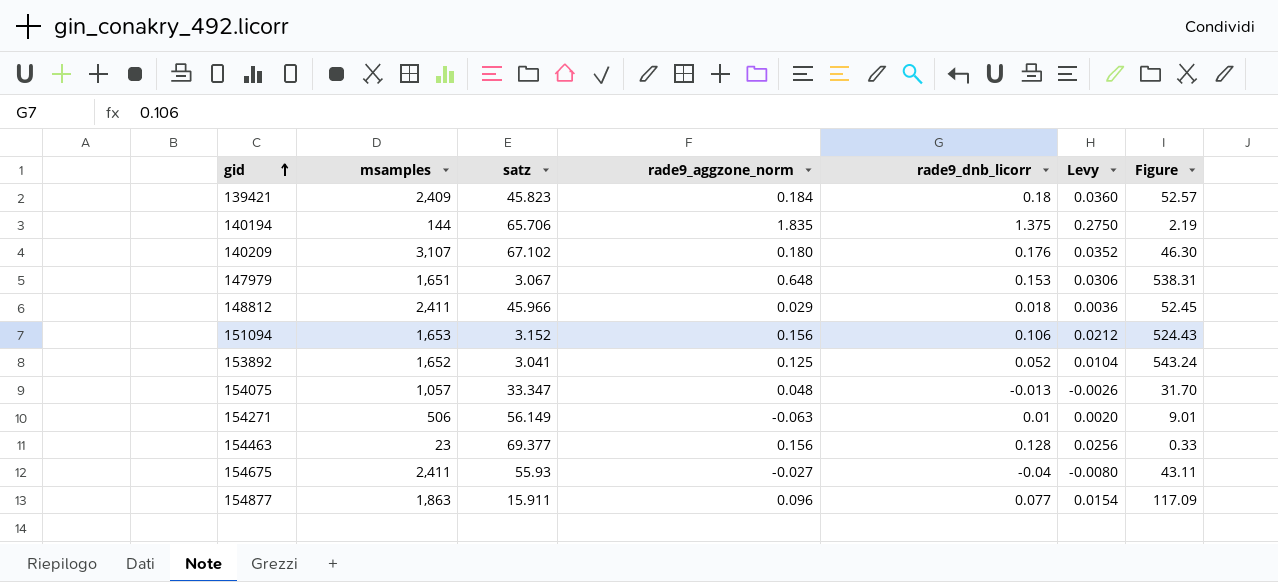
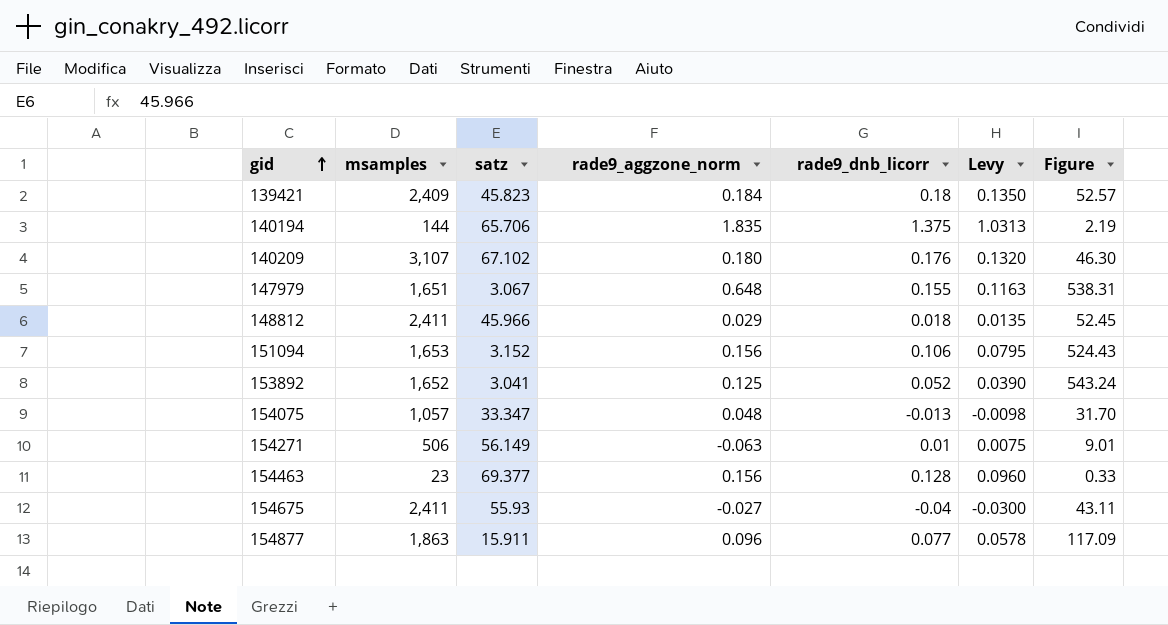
column Levy | formula: [rade9_dnb_licorr] * 0.2 -> [rade9_dnb_licorr] * 0.75
147979 | rade9_dnb_licorr: 0.153 -> 0.155

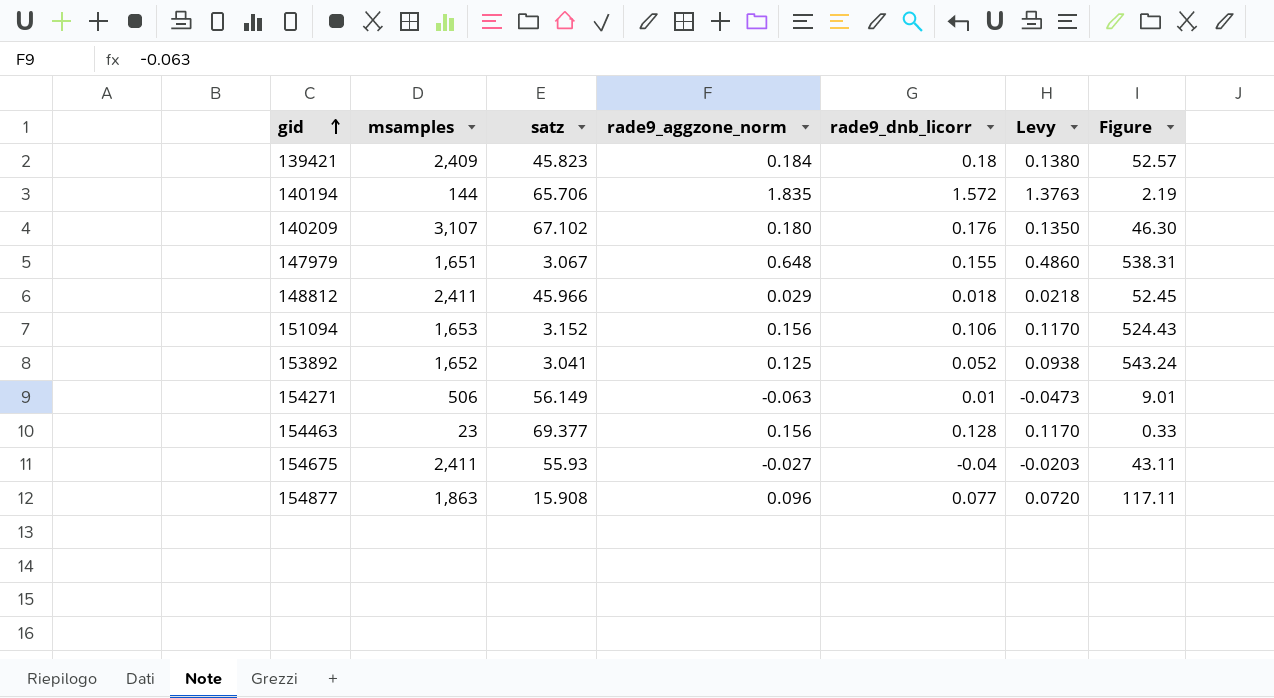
column Levy | formula: [rade9_dnb_licorr] * 0.75 -> [rade9_aggzone_norm] * 0.75
row 154075: 1,057 | 33.347 | 0.048 | -0.013 | -0.0098 | 31.70 -> none
140194 | rade9_dnb_licorr: 1.375 -> 1.572
154877 | satz: 15.911 -> 15.908
154877 | Figure: 117.09 -> 117.11

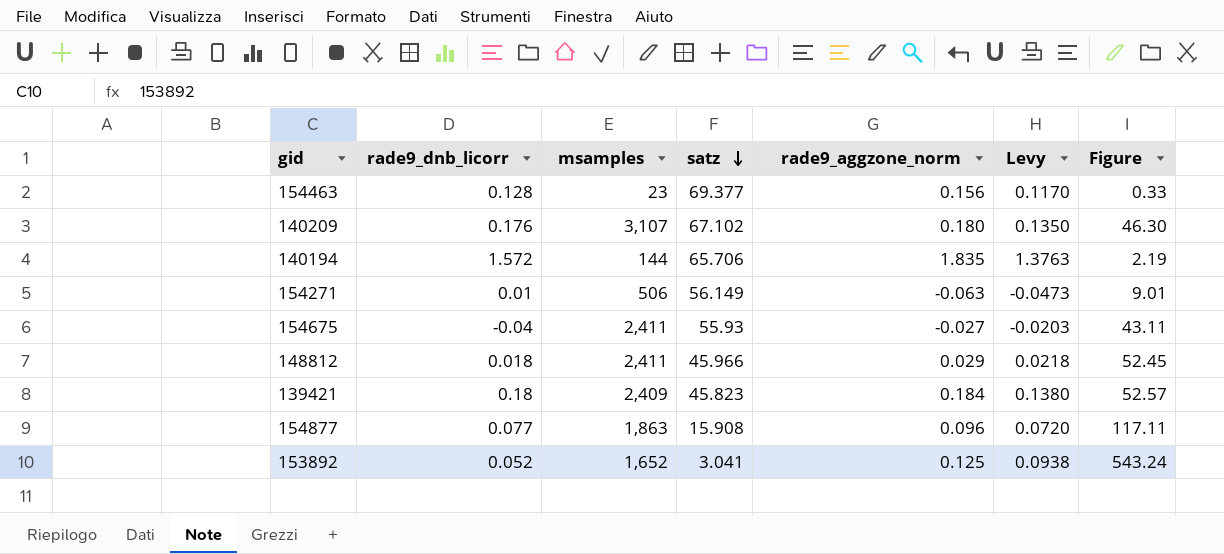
row order: gid ascending -> satz descending
column rade9_dnb_licorr | position: 5 -> 2
row 147979: 1,651 | 3.067 | 0.648 | 0.155 | 0.4860 | 538.31 -> none
row 151094: 1,653 | 3.152 | 0.156 | 0.106 | 0.1170 | 524.43 -> none

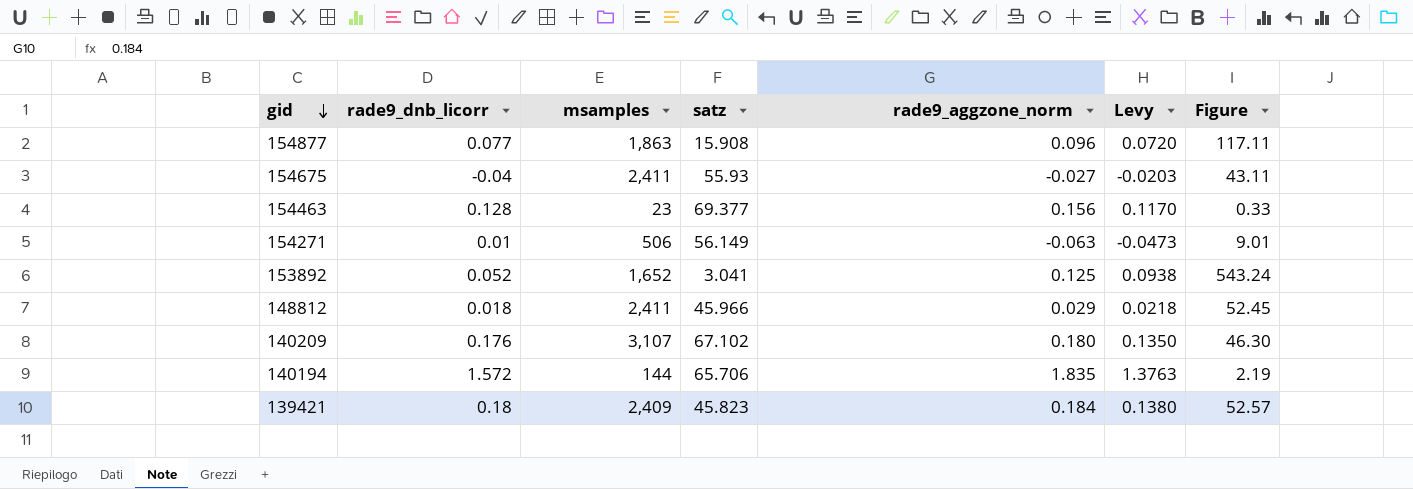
row order: satz descending -> gid descending

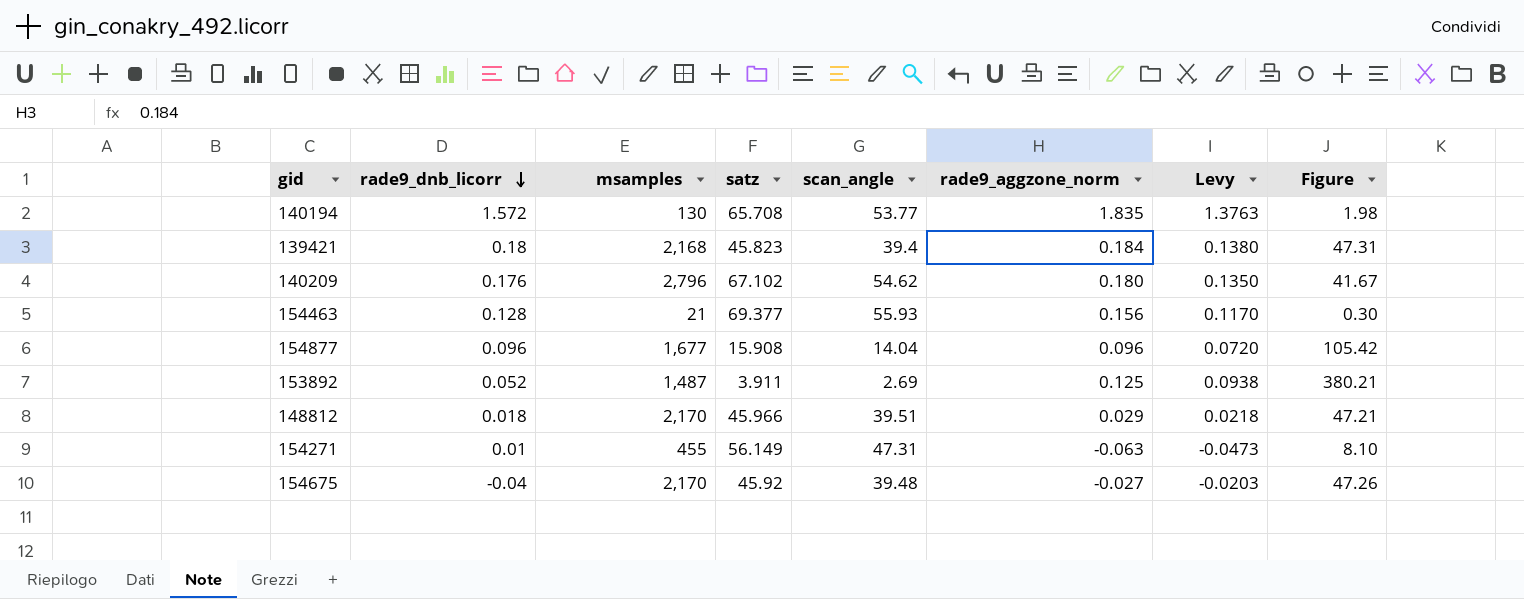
row order: gid descending -> rade9_dnb_licorr descending
column scan_angle | position: none -> 5
140194 | msamples: 144 -> 130
140194 | satz: 65.706 -> 65.708
140194 | Figure: 2.19 -> 1.98
139421 | msamples: 2,409 -> 2,168
139421 | Figure: 52.57 -> 47.31
140209 | msamples: 3,107 -> 2,796
140209 | Figure: 46.30 -> 41.67
154463 | msamples: 23 -> 21
154463 | Figure: 0.33 -> 0.30
154877 | rade9_dnb_licorr: 0.077 -> 0.096
154877 | msamples: 1,863 -> 1,677
154877 | Figure: 117.11 -> 105.42
153892 | msamples: 1,652 -> 1,487
153892 | satz: 3.041 -> 3.911
153892 | Figure: 543.24 -> 380.21
148812 | msamples: 2,411 -> 2,170
148812 | Figure: 52.45 -> 47.21
154271 | msamples: 506 -> 455
154271 | Figure: 9.01 -> 8.10
154675 | msamples: 2,411 -> 2,170
154675 | satz: 55.93 -> 45.92
154675 | Figure: 43.11 -> 47.26

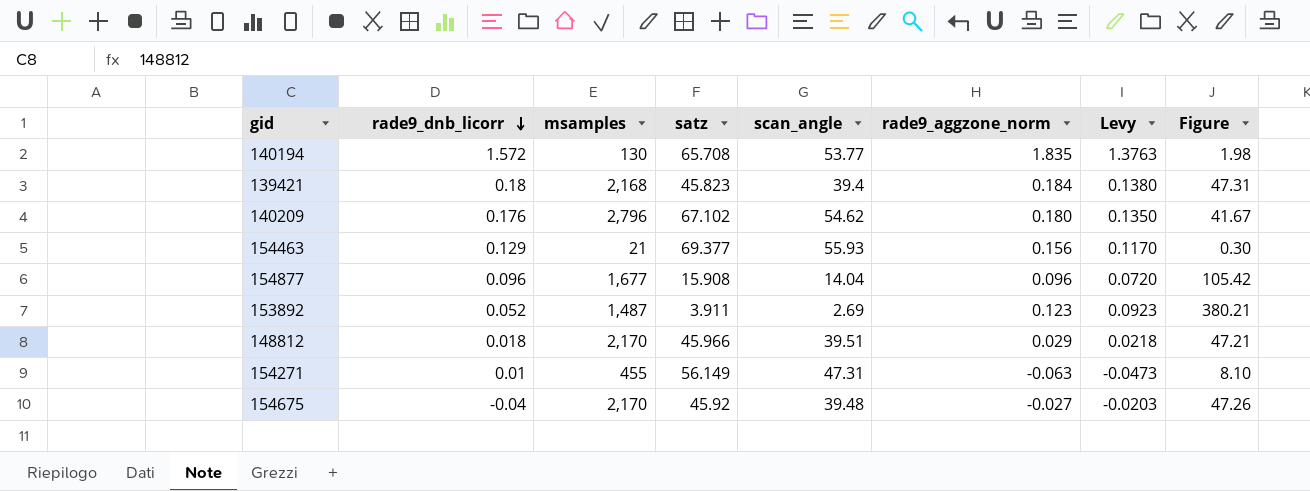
154463 | rade9_dnb_licorr: 0.128 -> 0.129
153892 | rade9_aggzone_norm: 0.125 -> 0.123
153892 | Levy: 0.0938 -> 0.0923

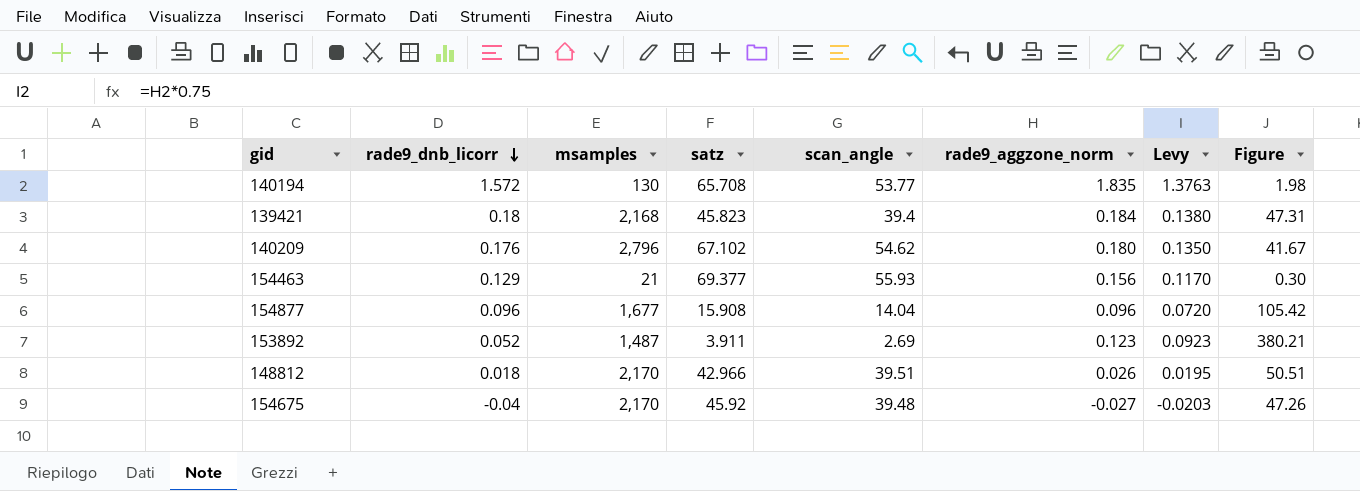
row 154271: 0.01 | 455 | 56.149 | 47.31 | -0.063 | -0.0473 | 8.10 -> none
148812 | satz: 45.966 -> 42.966
148812 | rade9_aggzone_norm: 0.029 -> 0.026
148812 | Levy: 0.0218 -> 0.0195
148812 | Figure: 47.21 -> 50.51

